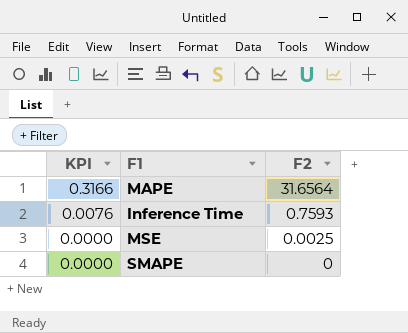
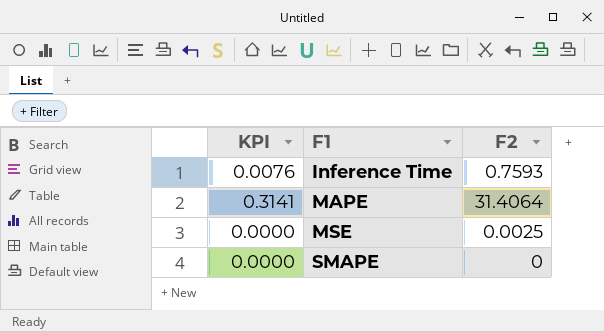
row order: KPI descending -> F1 ascending
MAPE | KPI: 0.3166 -> 0.3141
MAPE | F2: 31.6564 -> 31.4064

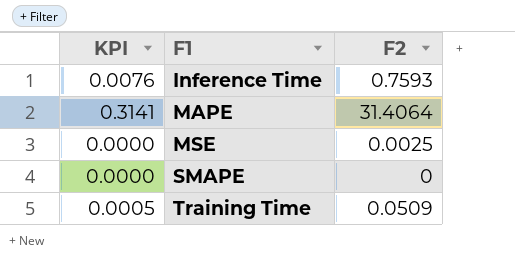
row Training Time: none -> 0.0005 | 0.0509

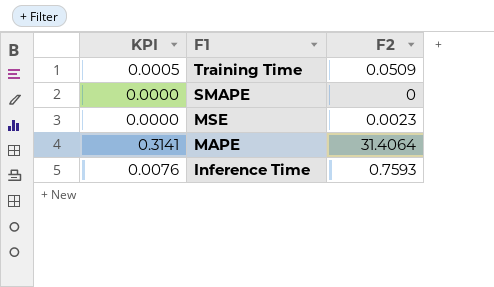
row order: F1 ascending -> F1 descending
MSE | F2: 0.0025 -> 0.0023

